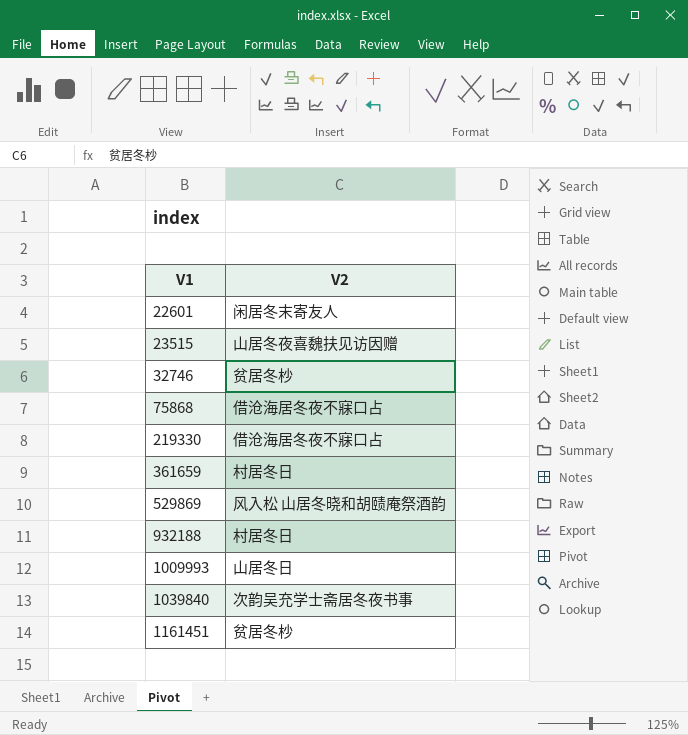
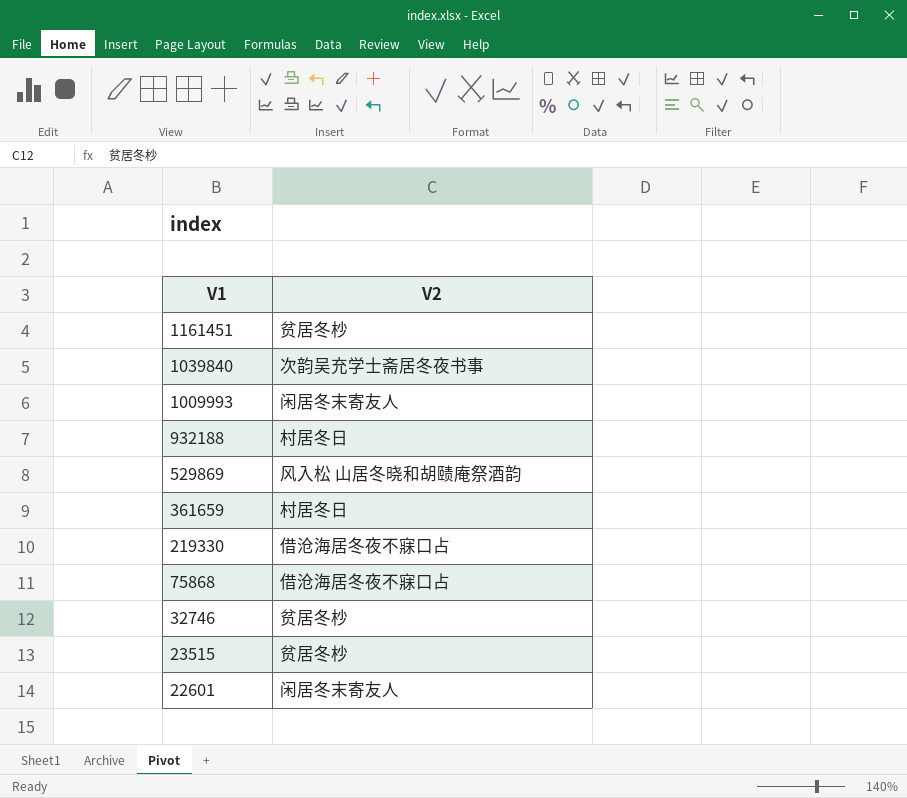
row order: V1 ascending -> V1 descending
1009993 | V2: 山居冬日 -> 闲居冬末寄友人
23515 | V2: 山居冬夜喜魏扶见访因赠 -> 贫居冬杪

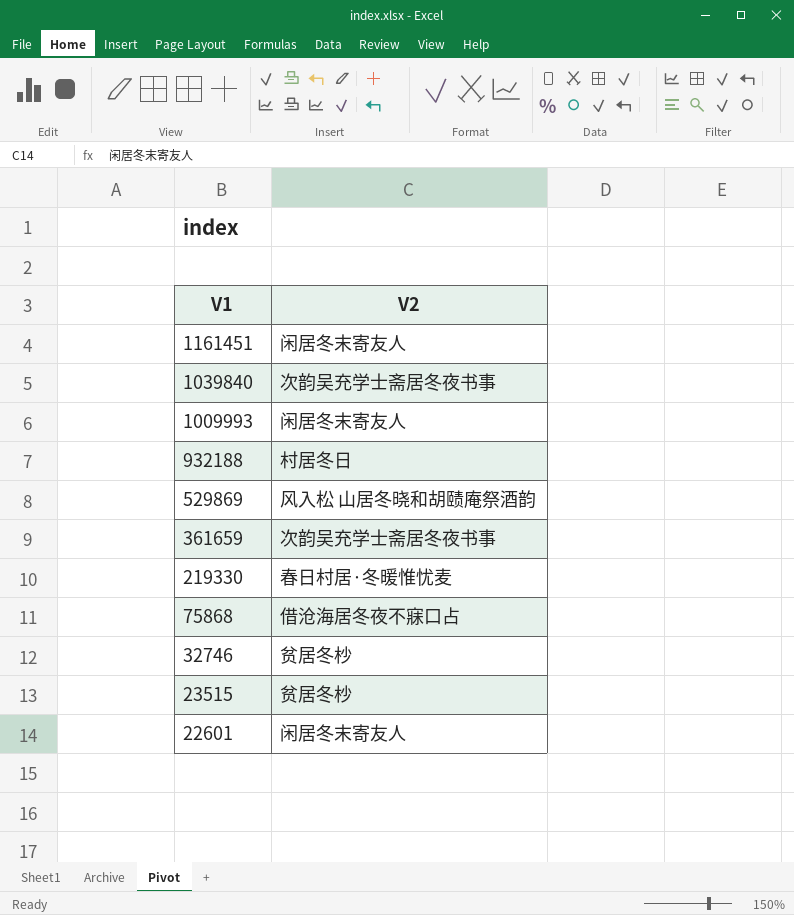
1161451 | V2: 贫居冬杪 -> 闲居冬末寄友人
361659 | V2: 村居冬日 -> 次韵吴充学士斋居冬夜书事
219330 | V2: 借沧海居冬夜不寐口占 -> 春日村居·冬暖惟忧麦

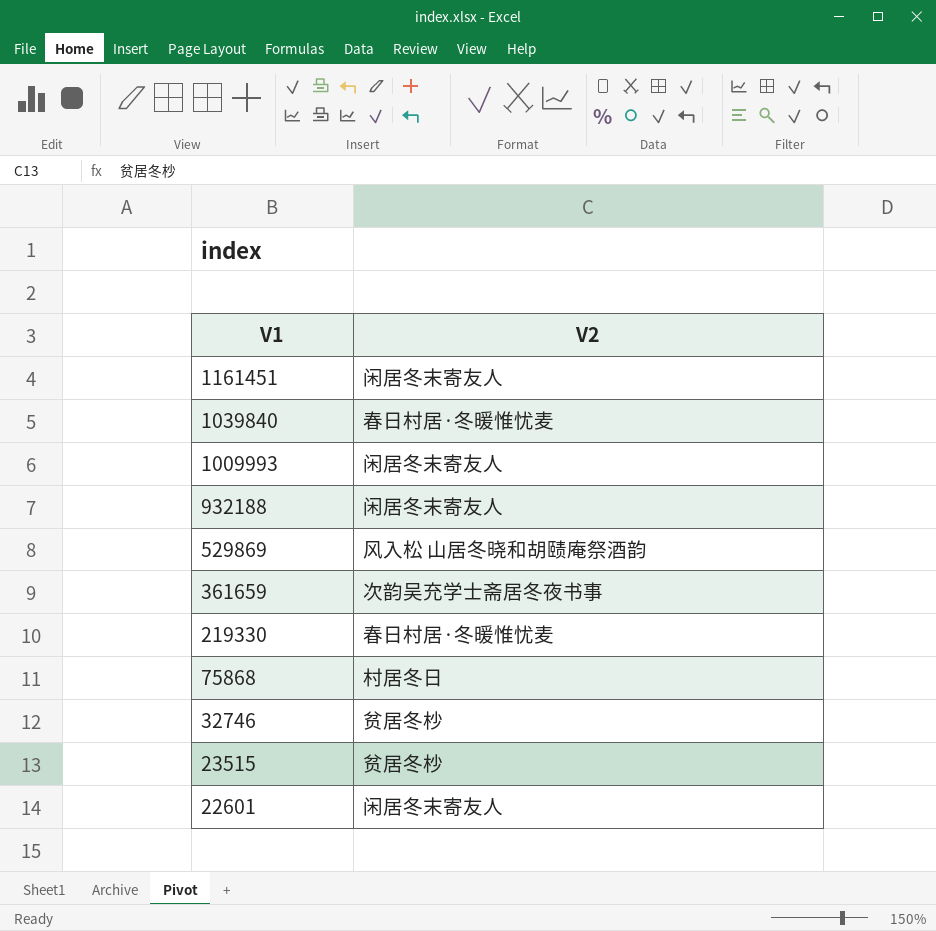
1039840 | V2: 次韵吴充学士斋居冬夜书事 -> 春日村居·冬暖惟忧麦
932188 | V2: 村居冬日 -> 闲居冬末寄友人
75868 | V2: 借沧海居冬夜不寐口占 -> 村居冬日

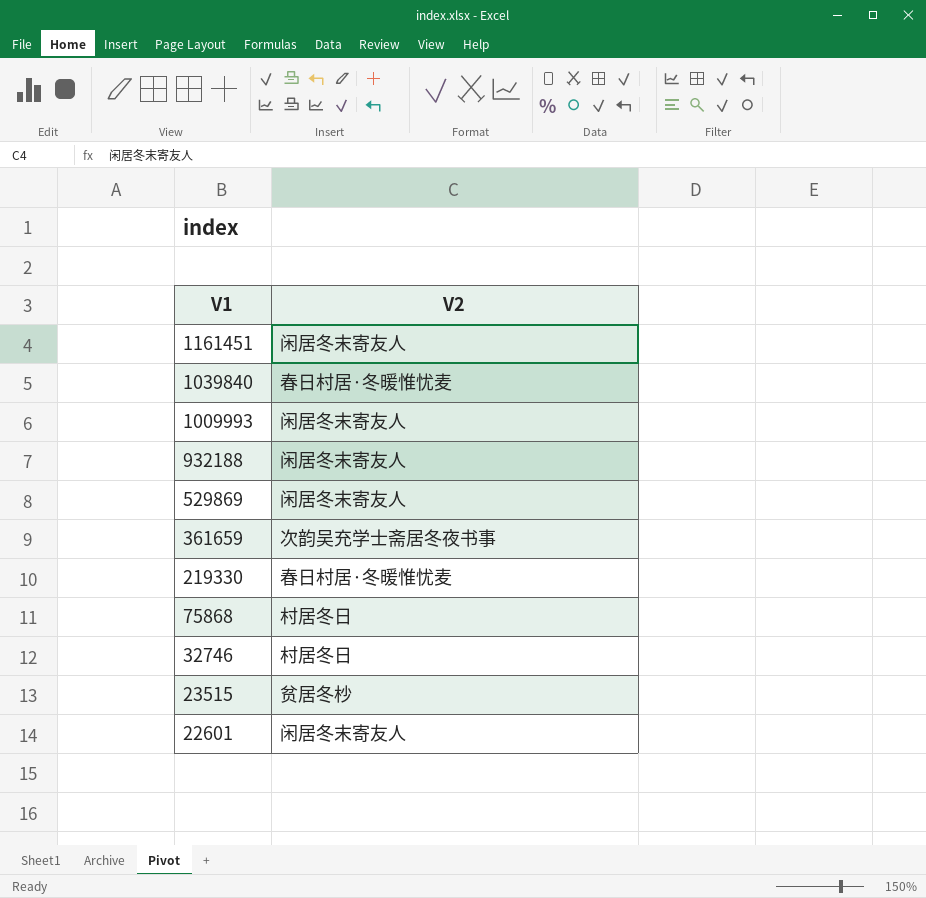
529869 | V2: 风入松 山居冬晓和胡赜庵祭酒韵 -> 闲居冬末寄友人
32746 | V2: 贫居冬杪 -> 村居冬日

